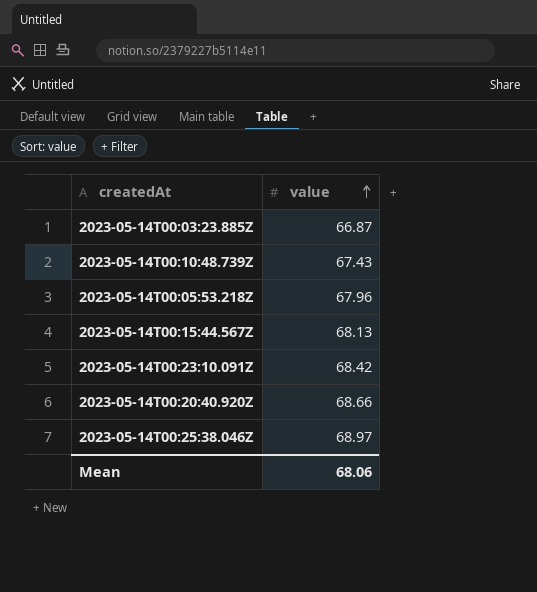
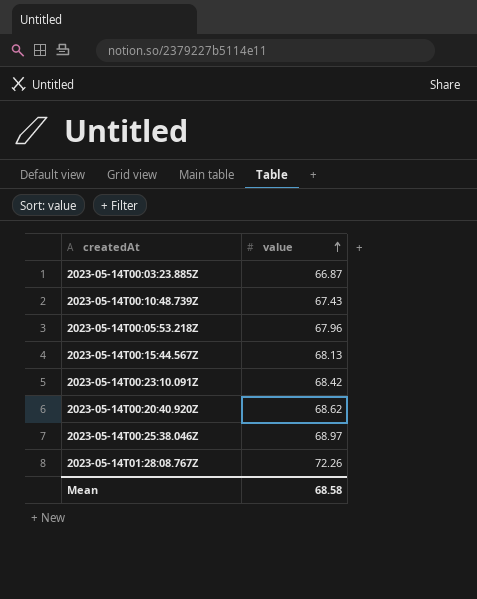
2023-05-14T00:20:40.920Z | value: 68.66 -> 68.62
row 2023-05-14T01:28:08.767Z: none -> 72.26
Mean | value: 68.06 -> 68.58

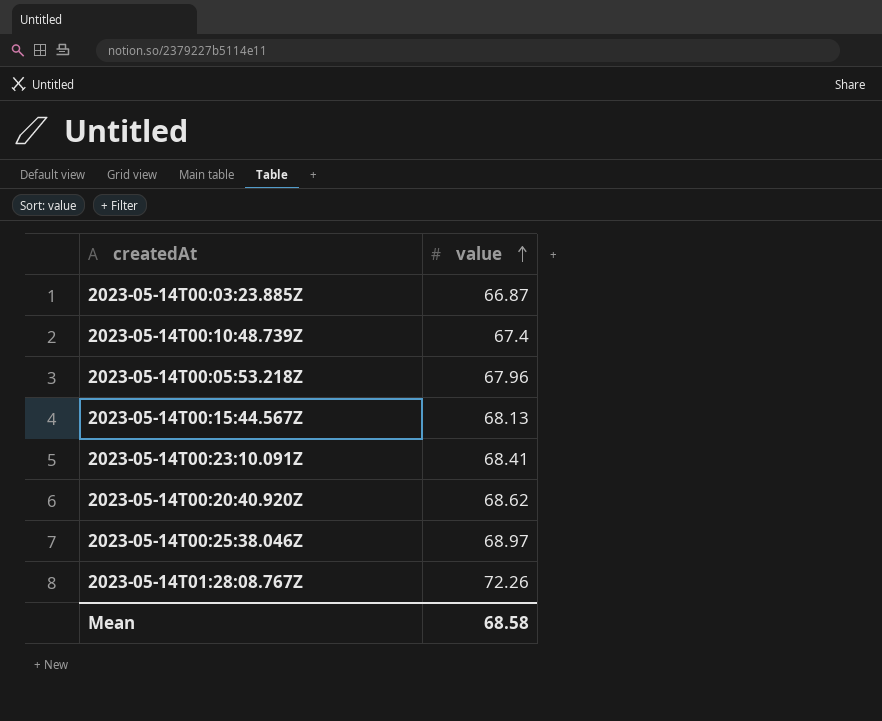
2023-05-14T00:10:48.739Z | value: 67.43 -> 67.4
2023-05-14T00:23:10.091Z | value: 68.42 -> 68.41

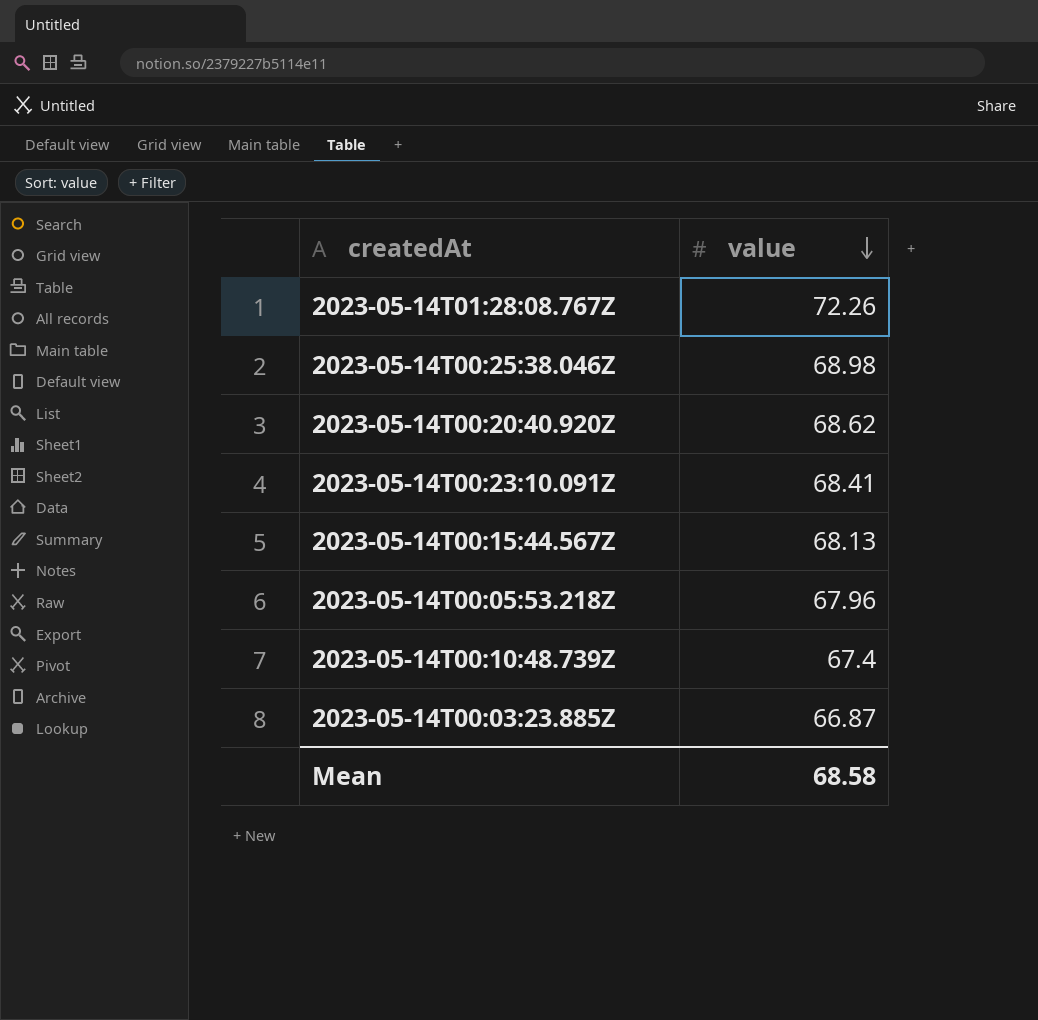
row order: value ascending -> value descending
2023-05-14T00:25:38.046Z | value: 68.97 -> 68.98

